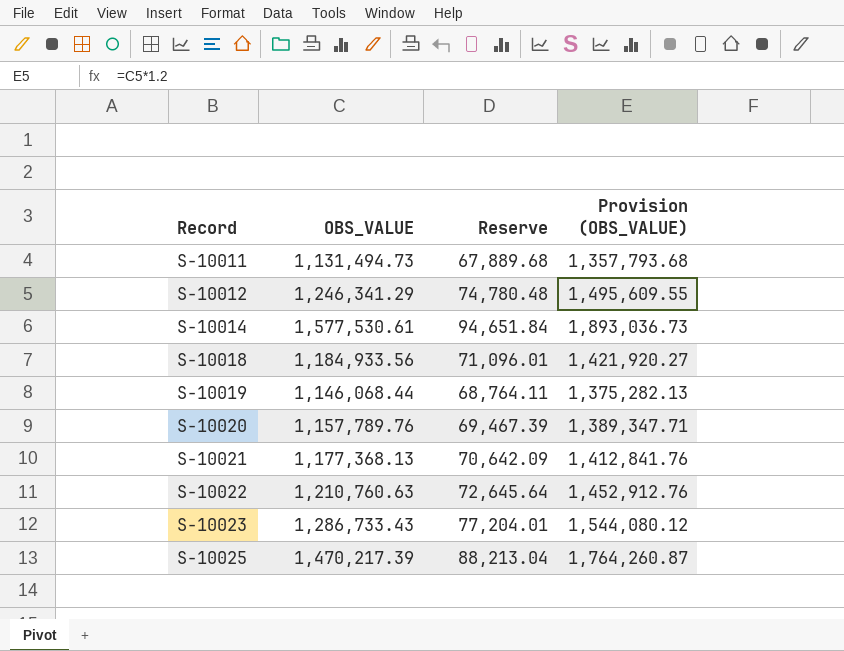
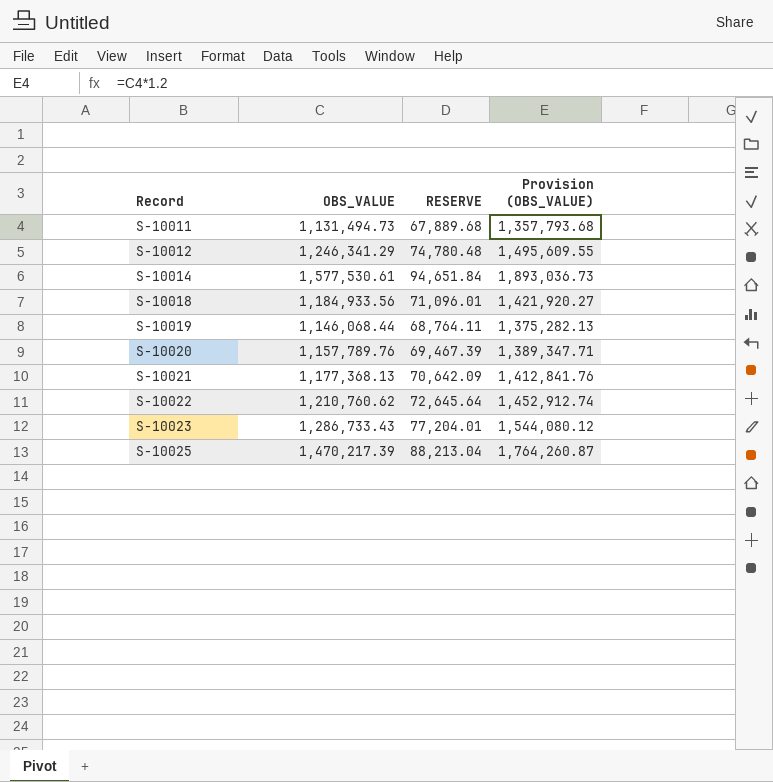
column name: Reserve -> RESERVE
S-10022 | OBS_VALUE: 1,210,760.63 -> 1,210,760.62
S-10022 | Provision (OBS_VALUE): 1,452,912.76 -> 1,452,912.74

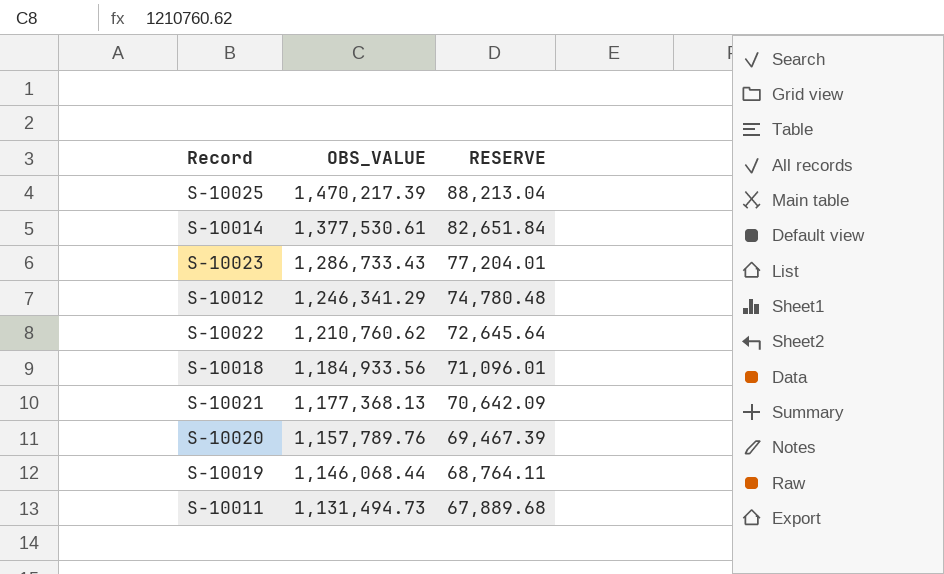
row order: Record ascending -> OBS_VALUE descending
column Provision (OBS_VALUE) | formula: [OBS_VALUE] * 1.2 -> none
S-10014 | OBS_VALUE: 1,577,530.61 -> 1,377,530.61
S-10014 | RESERVE: 94,651.84 -> 82,651.84

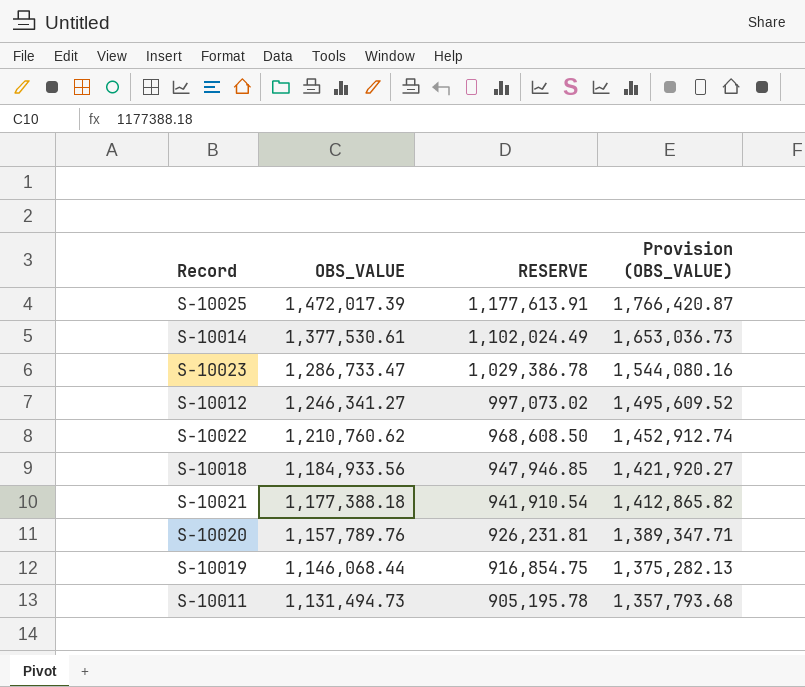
column RESERVE | formula: [OBS_VALUE] * 0.06 -> [OBS_VALUE] * 0.8
column Provision (OBS_VALUE) | formula: none -> [OBS_VALUE] * 1.2
S-10025 | OBS_VALUE: 1,470,217.39 -> 1,472,017.39
S-10023 | OBS_VALUE: 1,286,733.43 -> 1,286,733.47
S-10012 | OBS_VALUE: 1,246,341.29 -> 1,246,341.27
S-10021 | OBS_VALUE: 1,177,368.13 -> 1,177,388.18

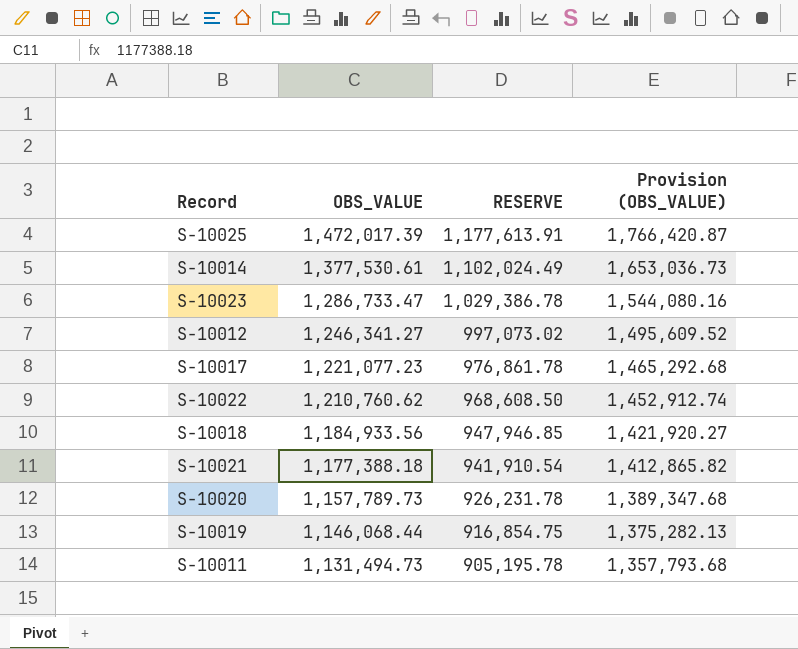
row S-10017: none -> 1,221,077.23 | 976,861.78 | 1,465,292.68
S-10020 | OBS_VALUE: 1,157,789.76 -> 1,157,789.73
S-10020 | RESERVE: 926,231.81 -> 926,231.78
S-10020 | Provision (OBS_VALUE): 1,389,347.71 -> 1,389,347.68

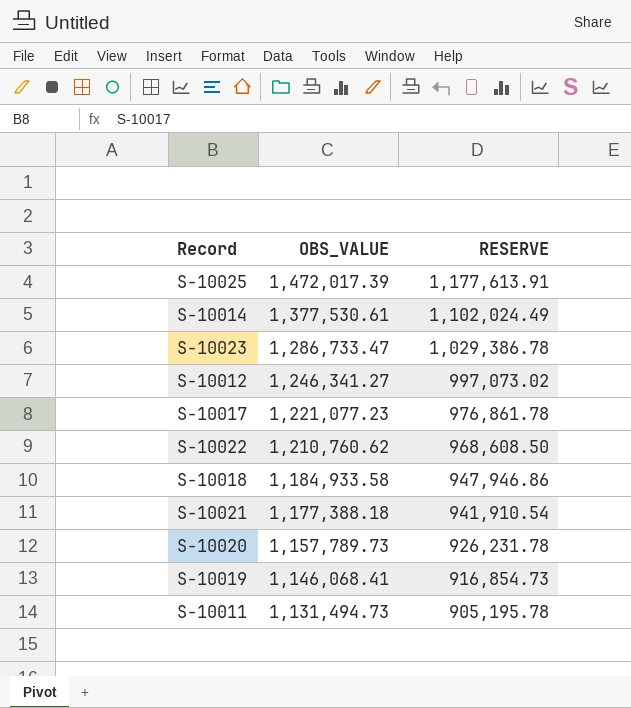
column Provision (OBS_VALUE) | formula: [OBS_VALUE] * 1.2 -> none
S-10018 | OBS_VALUE: 1,184,933.56 -> 1,184,933.58
S-10018 | RESERVE: 947,946.85 -> 947,946.86
S-10019 | OBS_VALUE: 1,146,068.44 -> 1,146,068.41
S-10019 | RESERVE: 916,854.75 -> 916,854.73

